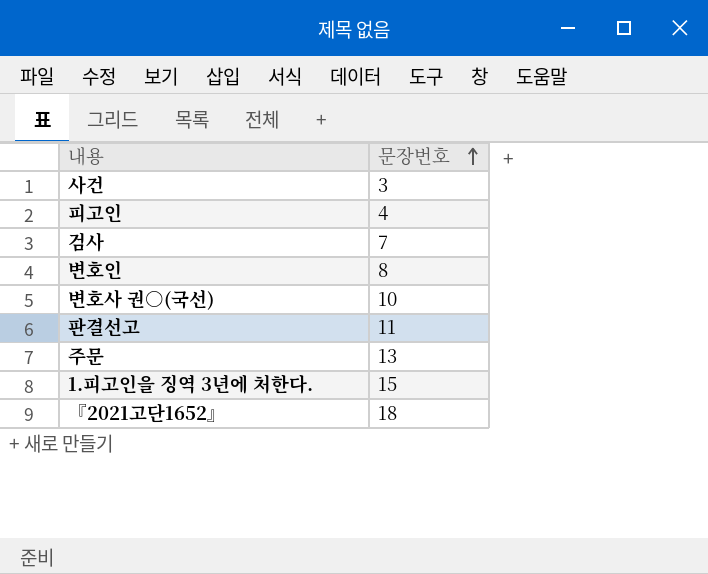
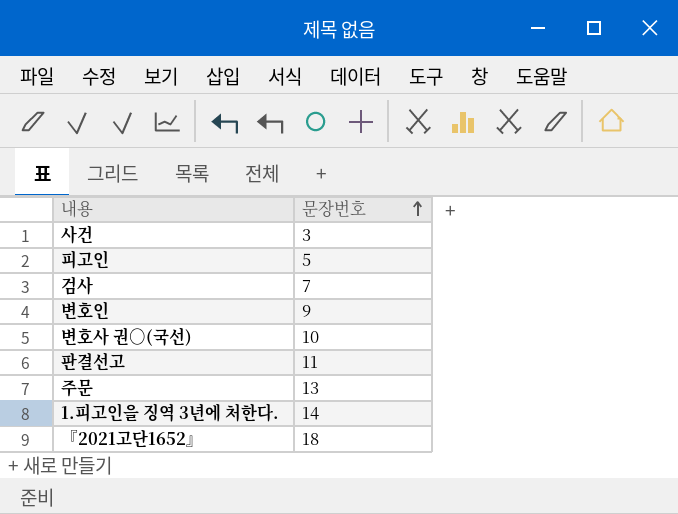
피고인 | 문장번호: 4 -> 5
변호인 | 문장번호: 8 -> 9
1.피고인을 징역 3년에 처한다. | 문장번호: 15 -> 14

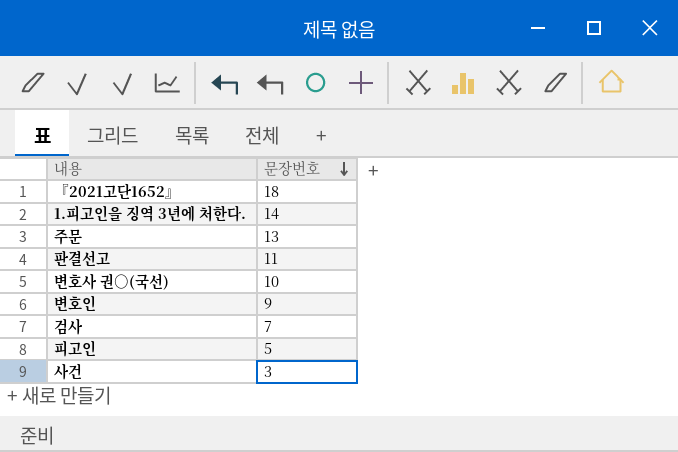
row order: 문장번호 ascending -> 문장번호 descending

